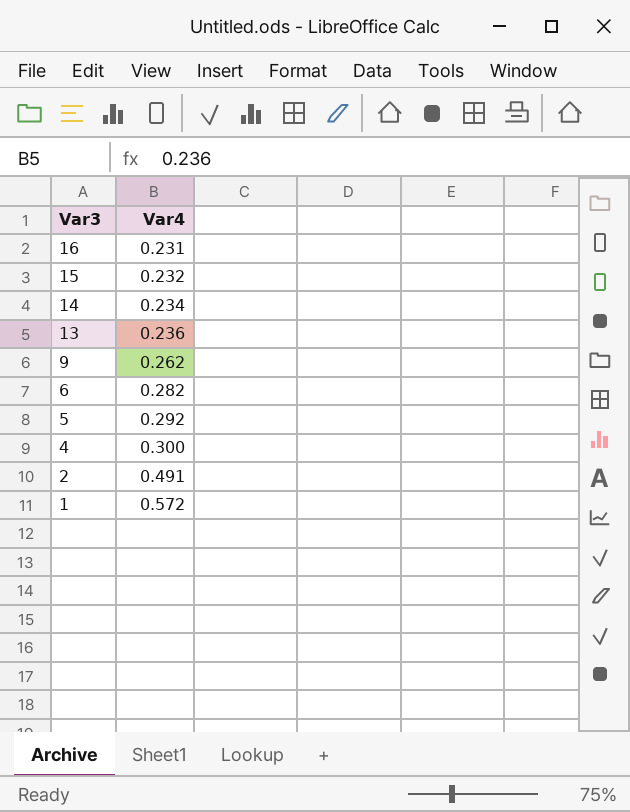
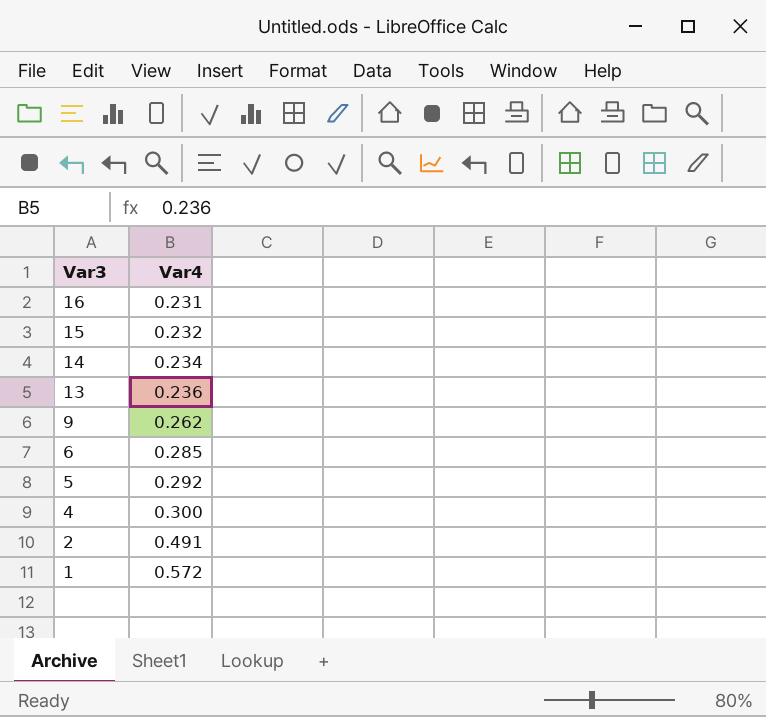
6 | Var4: 0.282 -> 0.285

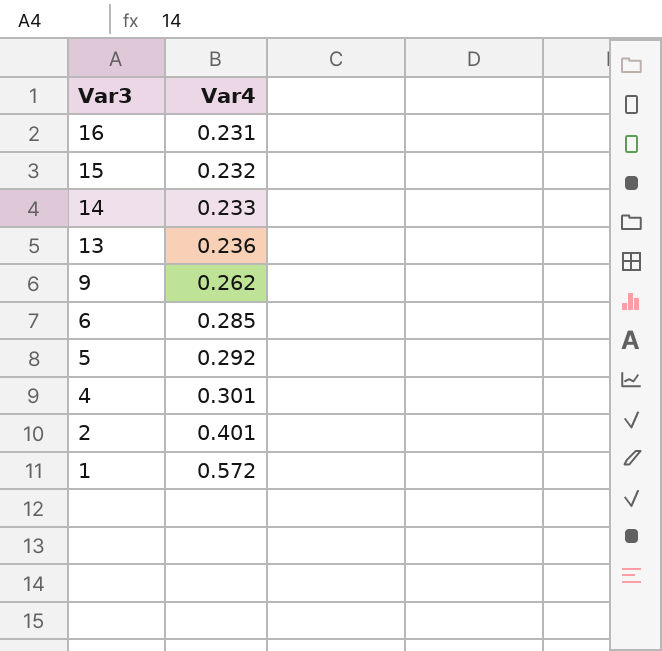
14 | Var4: 0.234 -> 0.233
4 | Var4: 0.300 -> 0.301
2 | Var4: 0.491 -> 0.401

